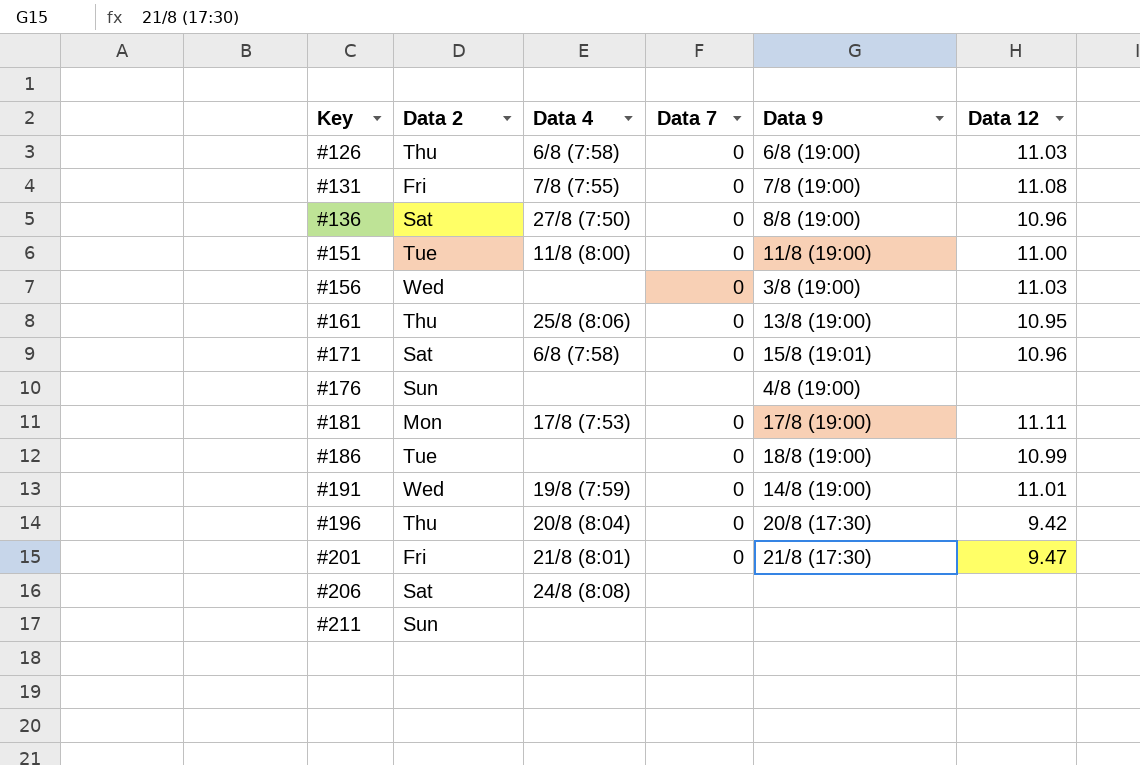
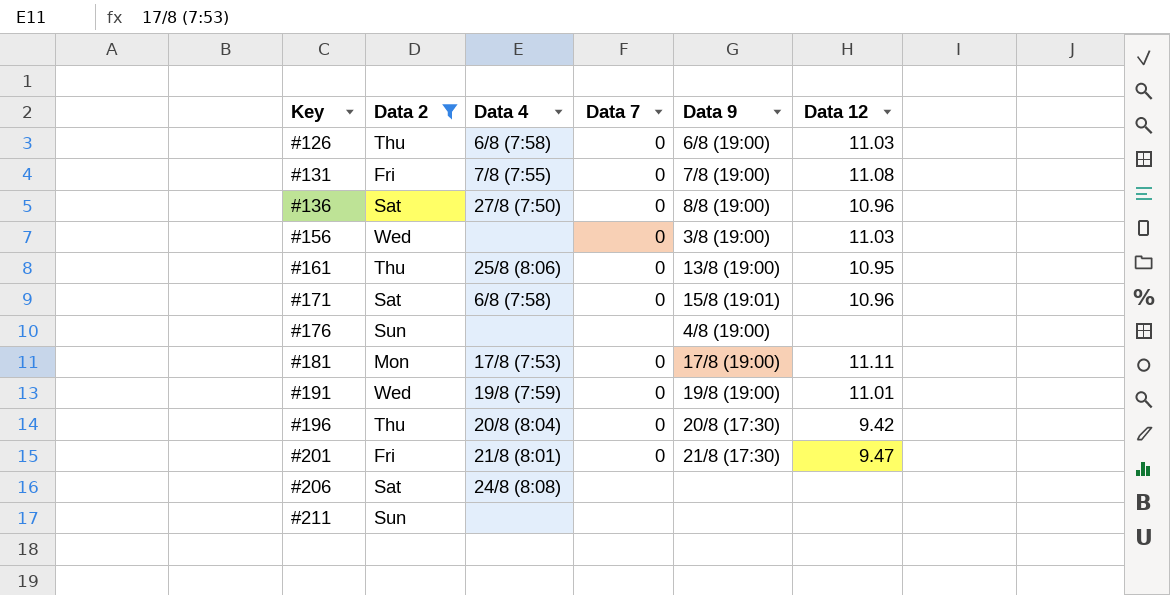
filter: none -> Data 2 != Tue
#191 | Data 9: 14/8 (19:00) -> 19/8 (19:00)

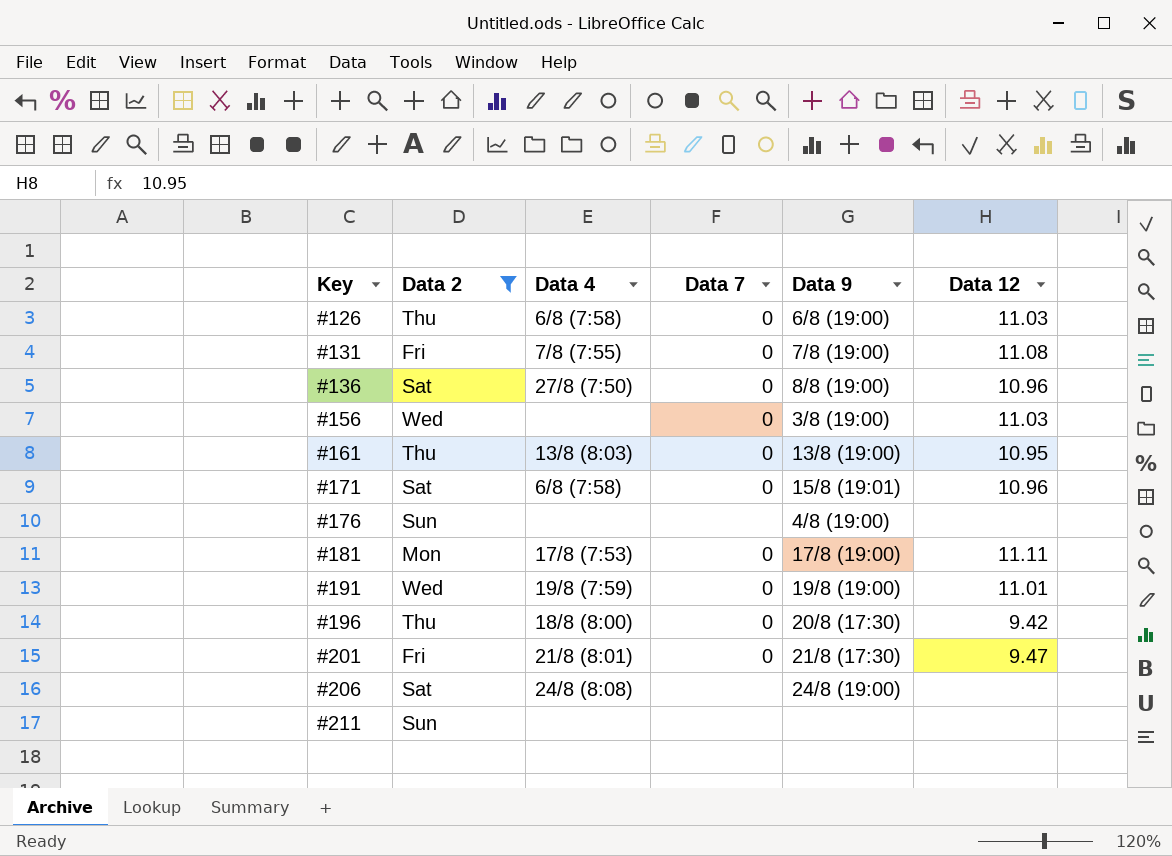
#161 | Data 4: 25/8 (8:06) -> 13/8 (8:03)
#196 | Data 4: 20/8 (8:04) -> 18/8 (8:00)
#206 | Data 9: none -> 24/8 (19:00)

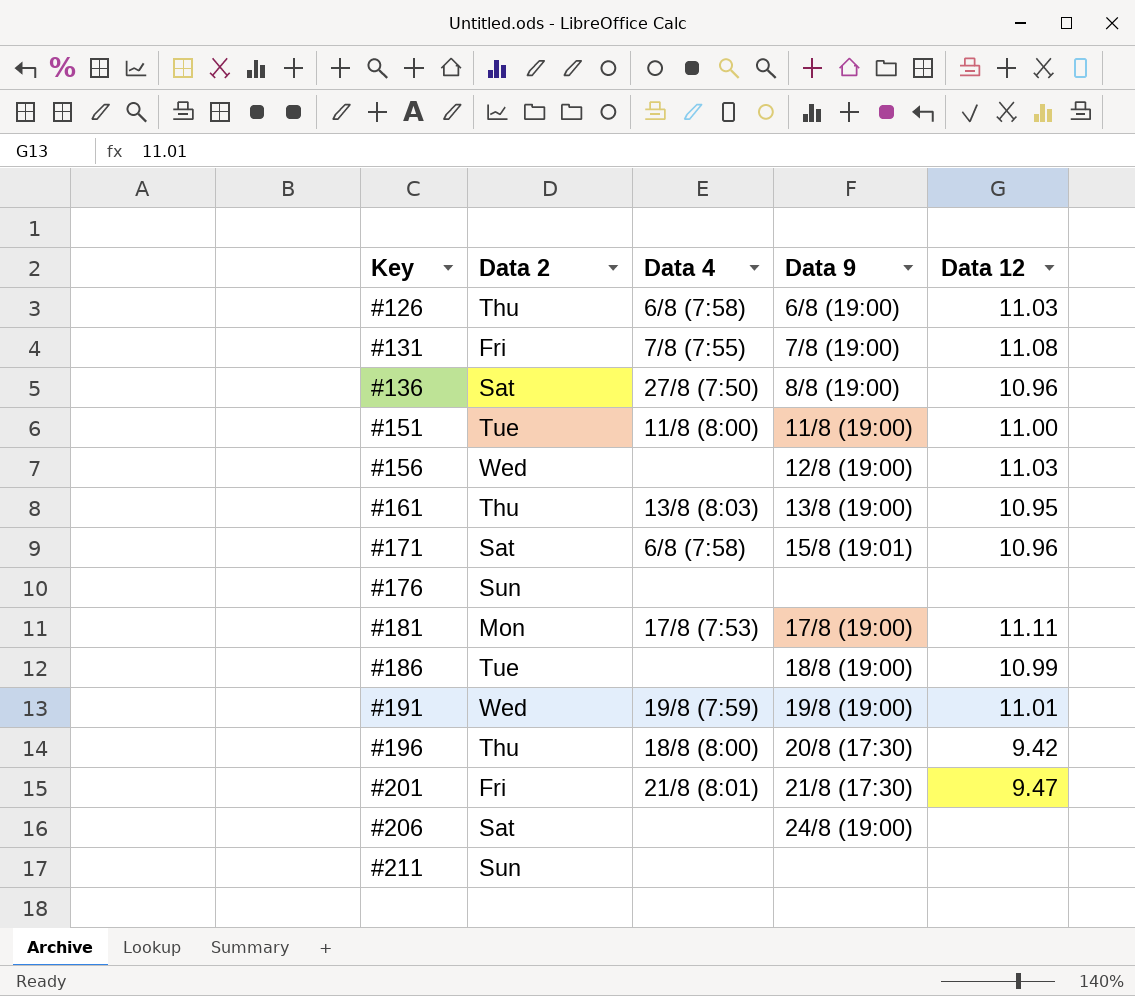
filter: Data 2 != Tue -> none
column Data 7 | position: 4 -> none
#156 | Data 9: 3/8 (19:00) -> 12/8 (19:00)
#176 | Data 9: 4/8 (19:00) -> none
#206 | Data 4: 24/8 (8:08) -> none

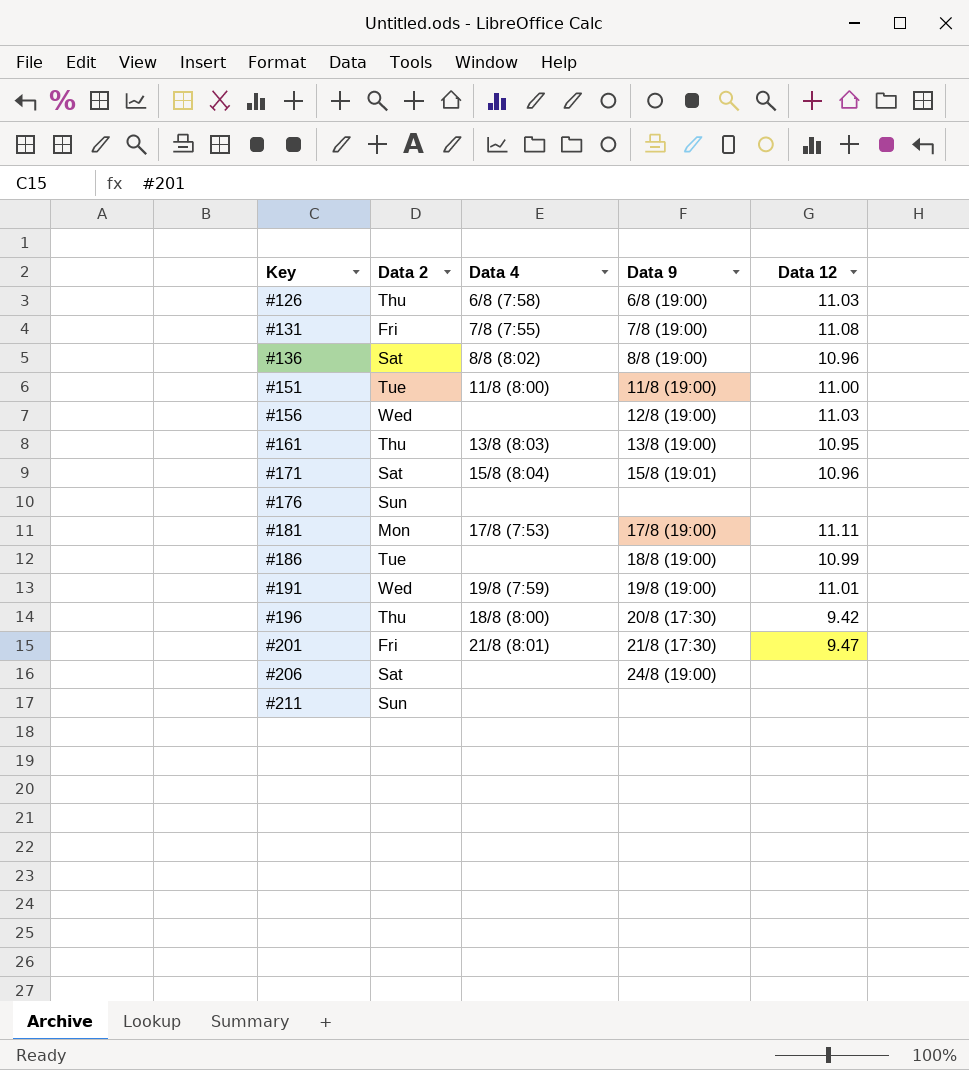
#136 | Data 4: 27/8 (7:50) -> 8/8 (8:02)
#171 | Data 4: 6/8 (7:58) -> 15/8 (8:04)

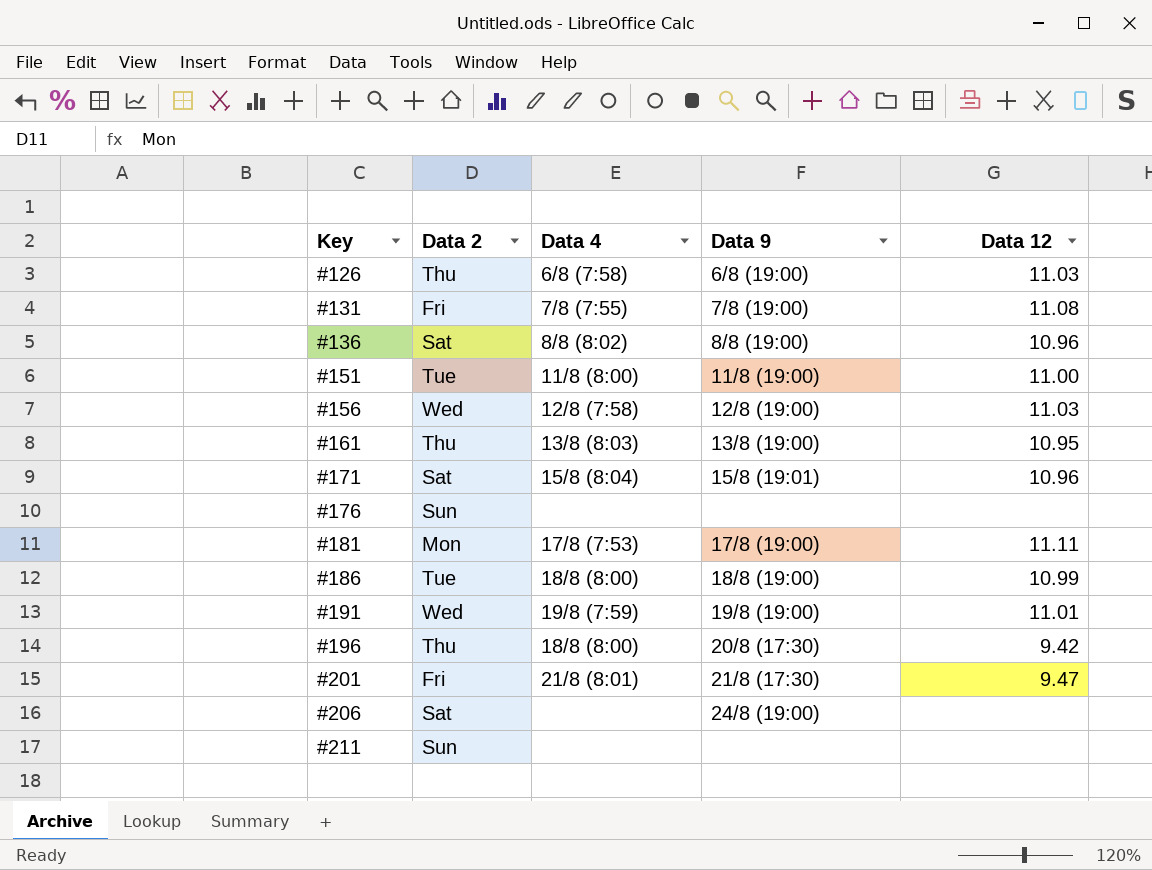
#156 | Data 4: none -> 12/8 (7:58)
#186 | Data 4: none -> 18/8 (8:00)

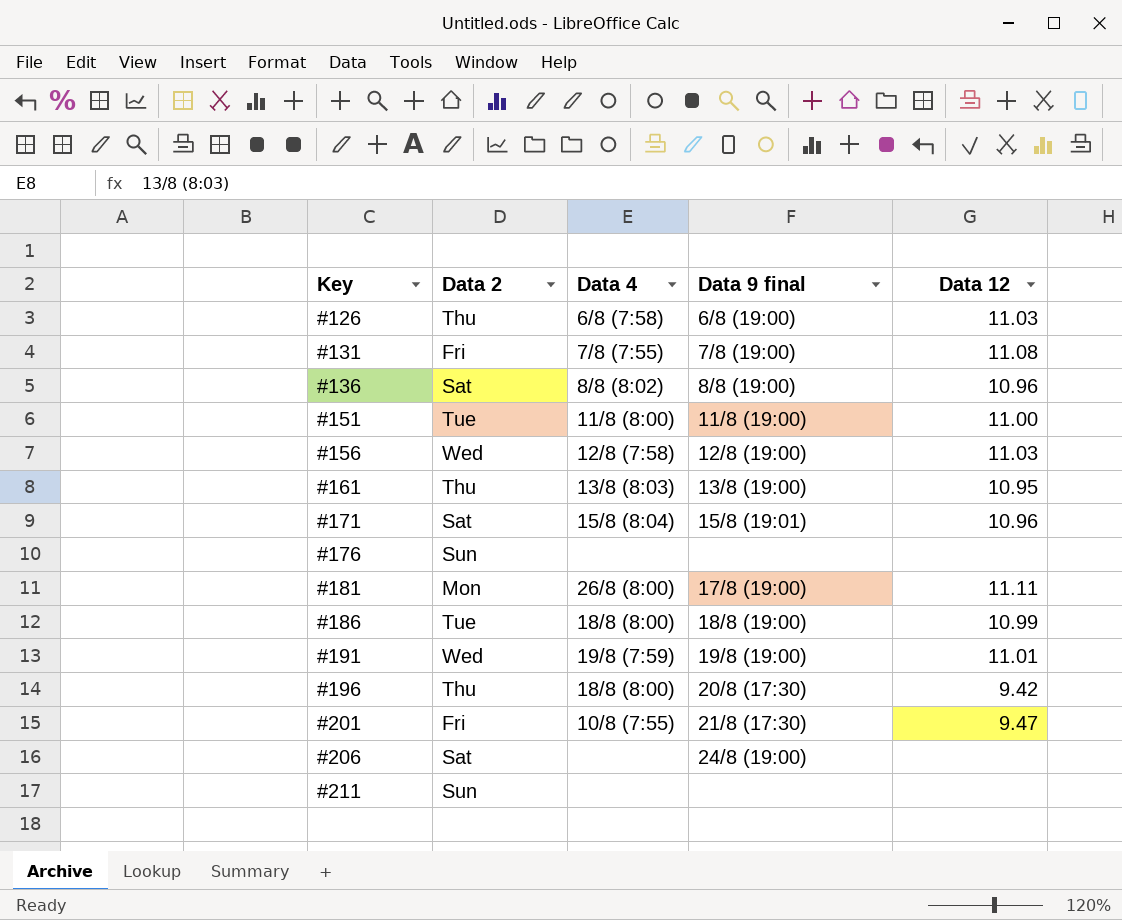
column name: Data 9 -> Data 9 final
#181 | Data 4: 17/8 (7:53) -> 26/8 (8:00)
#201 | Data 4: 21/8 (8:01) -> 10/8 (7:55)

